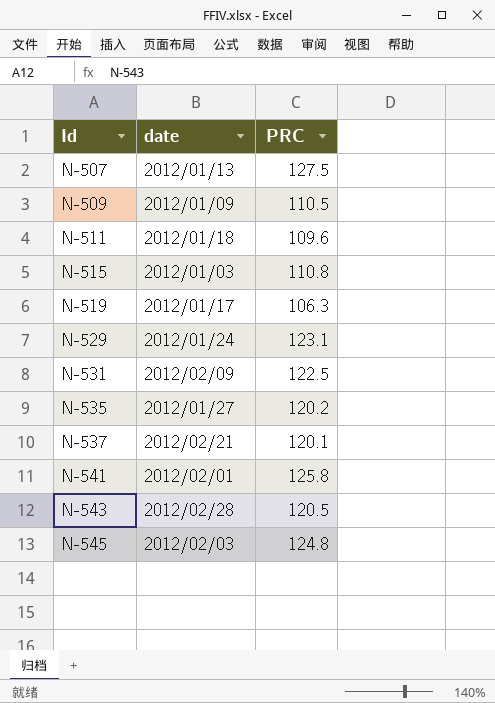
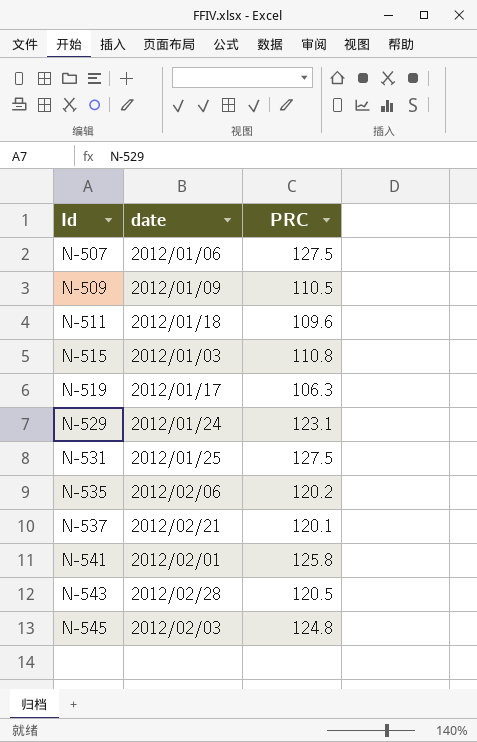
N-507 | date: 2012/01/13 -> 2012/01/06
N-531 | date: 2012/02/09 -> 2012/01/25
N-531 | PRC: 122.5 -> 127.5
N-535 | date: 2012/01/27 -> 2012/02/06

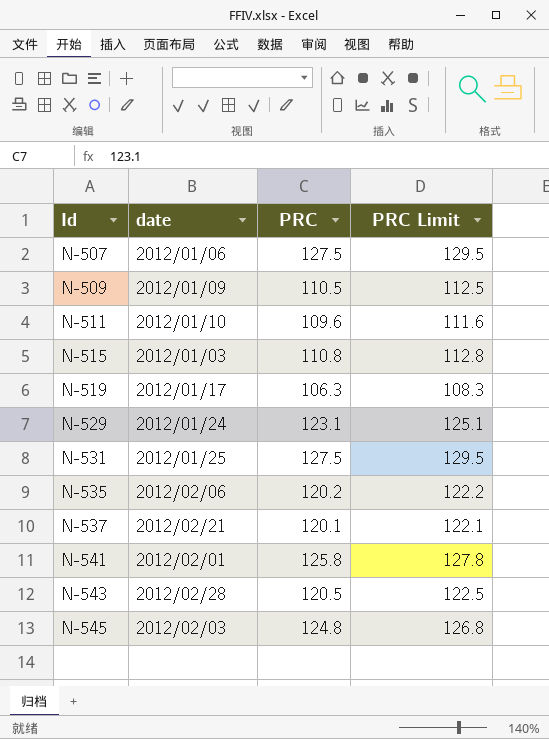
column PRC Limit | formula: none -> [PRC] + 2
N-511 | date: 2012/01/18 -> 2012/01/10

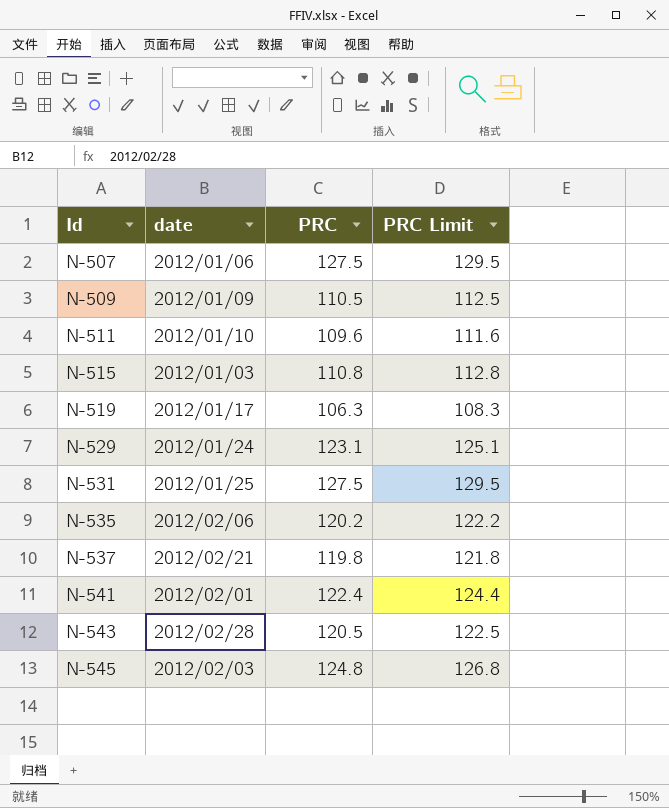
N-537 | PRC: 120.1 -> 119.8
N-537 | PRC Limit: 122.1 -> 121.8
N-541 | PRC: 125.8 -> 122.4
N-541 | PRC Limit: 127.8 -> 124.4

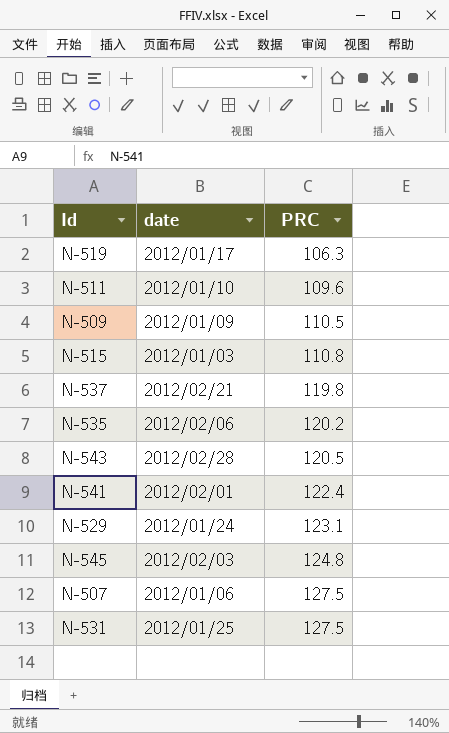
row order: Id ascending -> PRC ascending
column PRC Limit | formula: [PRC] + 2 -> none

